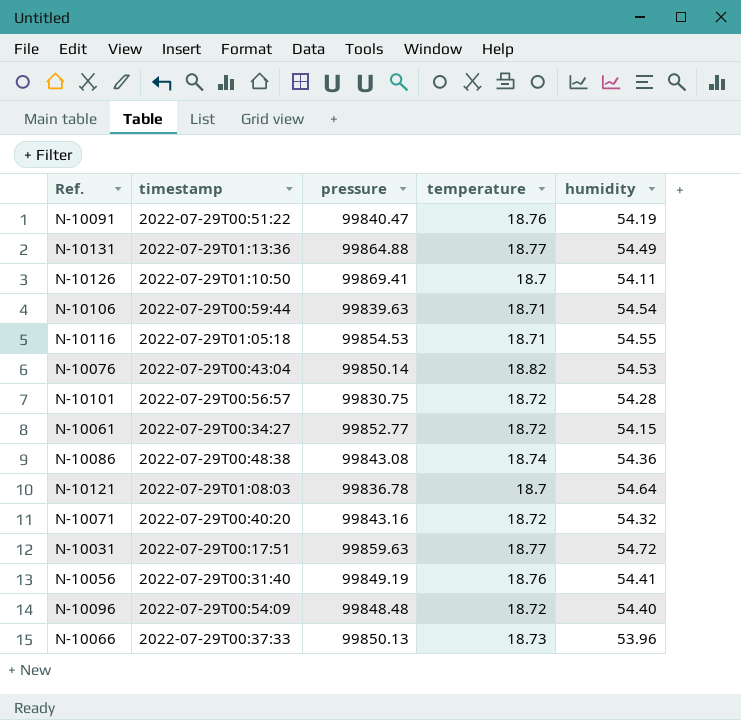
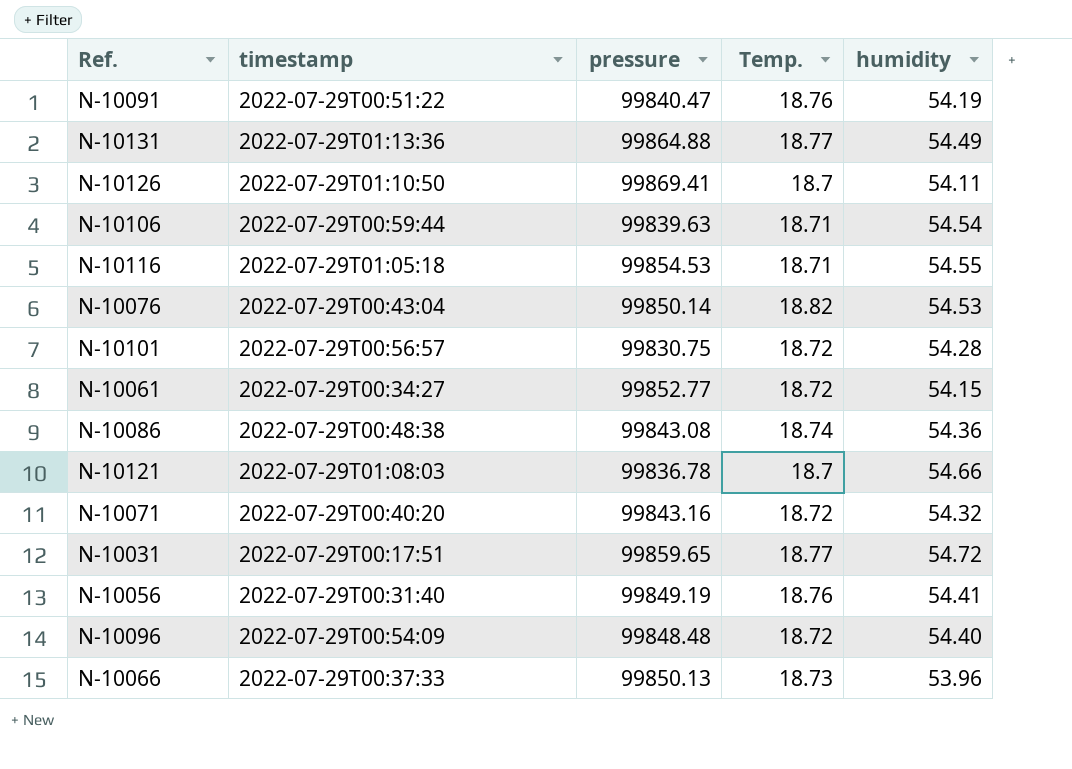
column name: temperature -> Temp.
N-10121 | humidity: 54.64 -> 54.66
N-10031 | pressure: 99859.63 -> 99859.65

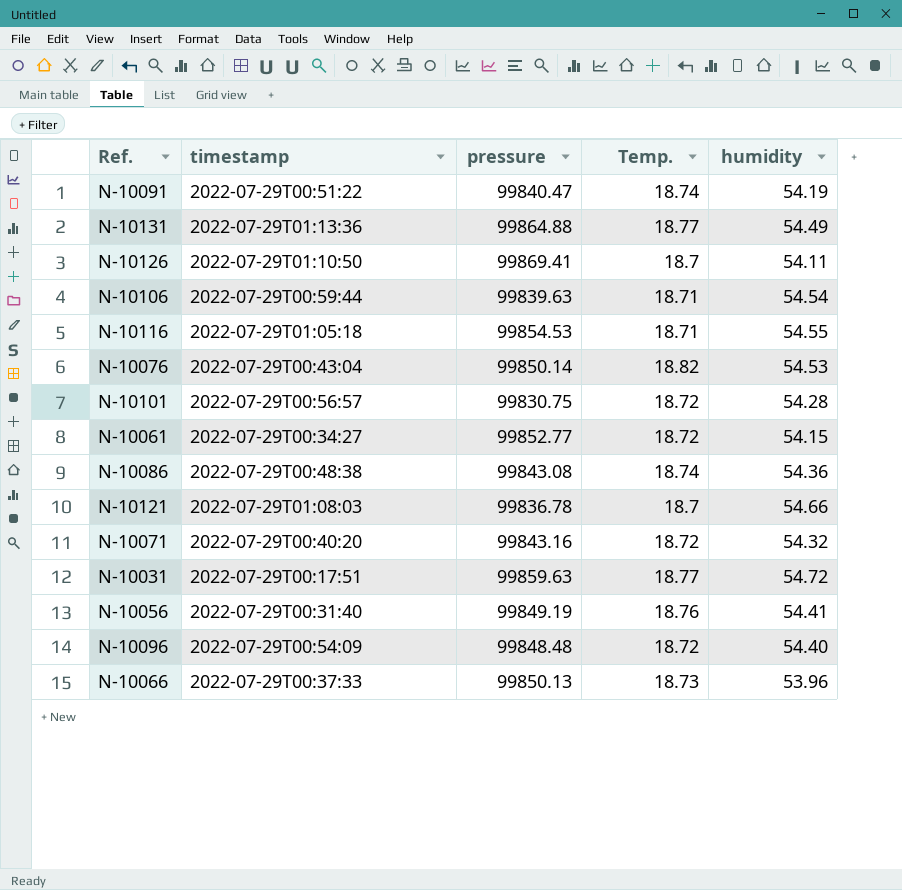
N-10091 | Temp.: 18.76 -> 18.74
N-10031 | pressure: 99859.65 -> 99859.63

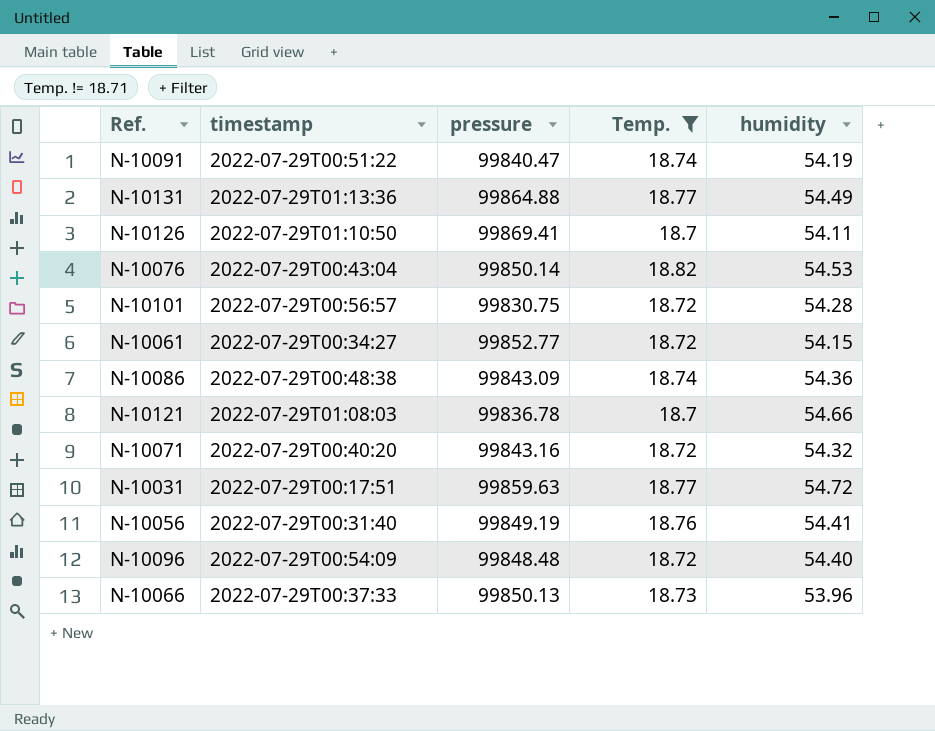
filter: none -> Temp. != 18.71
N-10086 | pressure: 99843.08 -> 99843.09

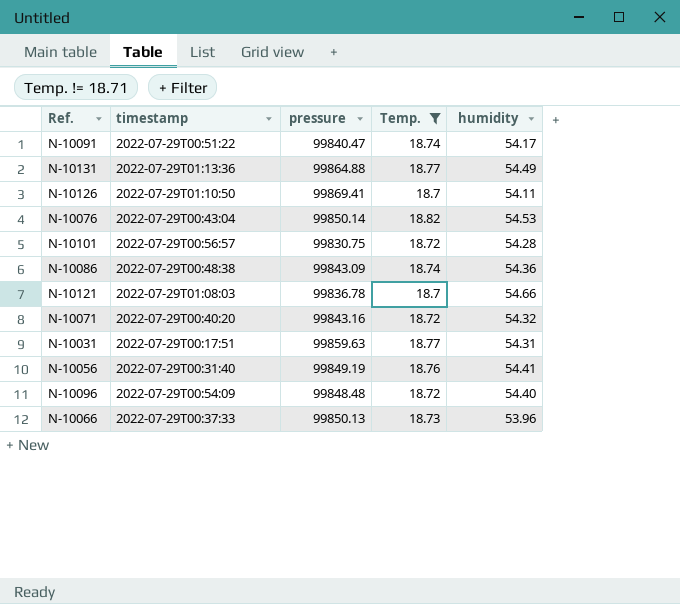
row N-10061: 2022-07-29T00:34:27 | 99852.77 | 18.72 | 54.15 -> none
N-10091 | humidity: 54.19 -> 54.17
N-10031 | humidity: 54.72 -> 54.31

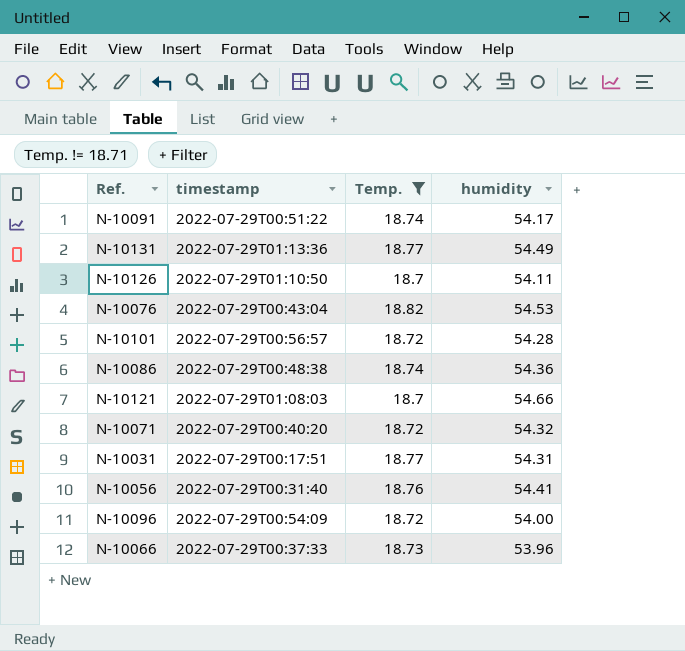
column pressure | position: 3 -> none
N-10096 | humidity: 54.40 -> 54.00

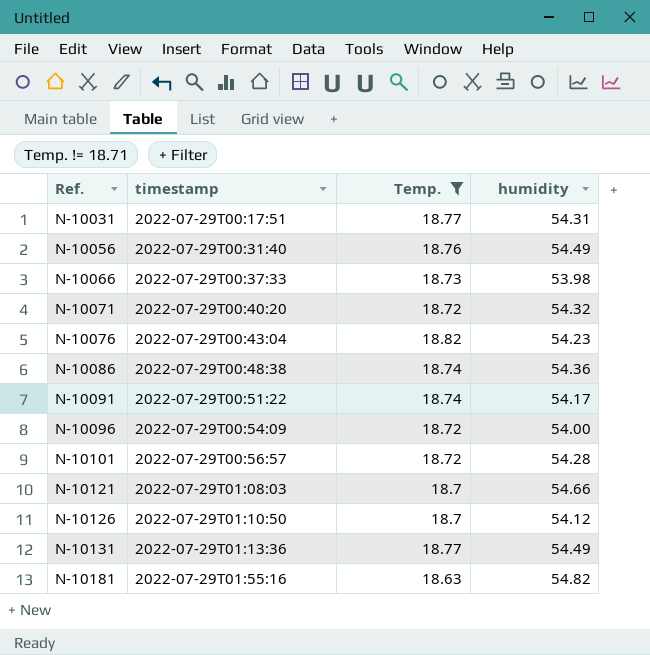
row order: none -> Ref. ascending
N-10056 | humidity: 54.41 -> 54.49
N-10066 | humidity: 53.96 -> 53.98
N-10076 | humidity: 54.53 -> 54.23
N-10126 | humidity: 54.11 -> 54.12
row N-10181: none -> 2022-07-29T01:55:16 | 18.63 | 54.82

